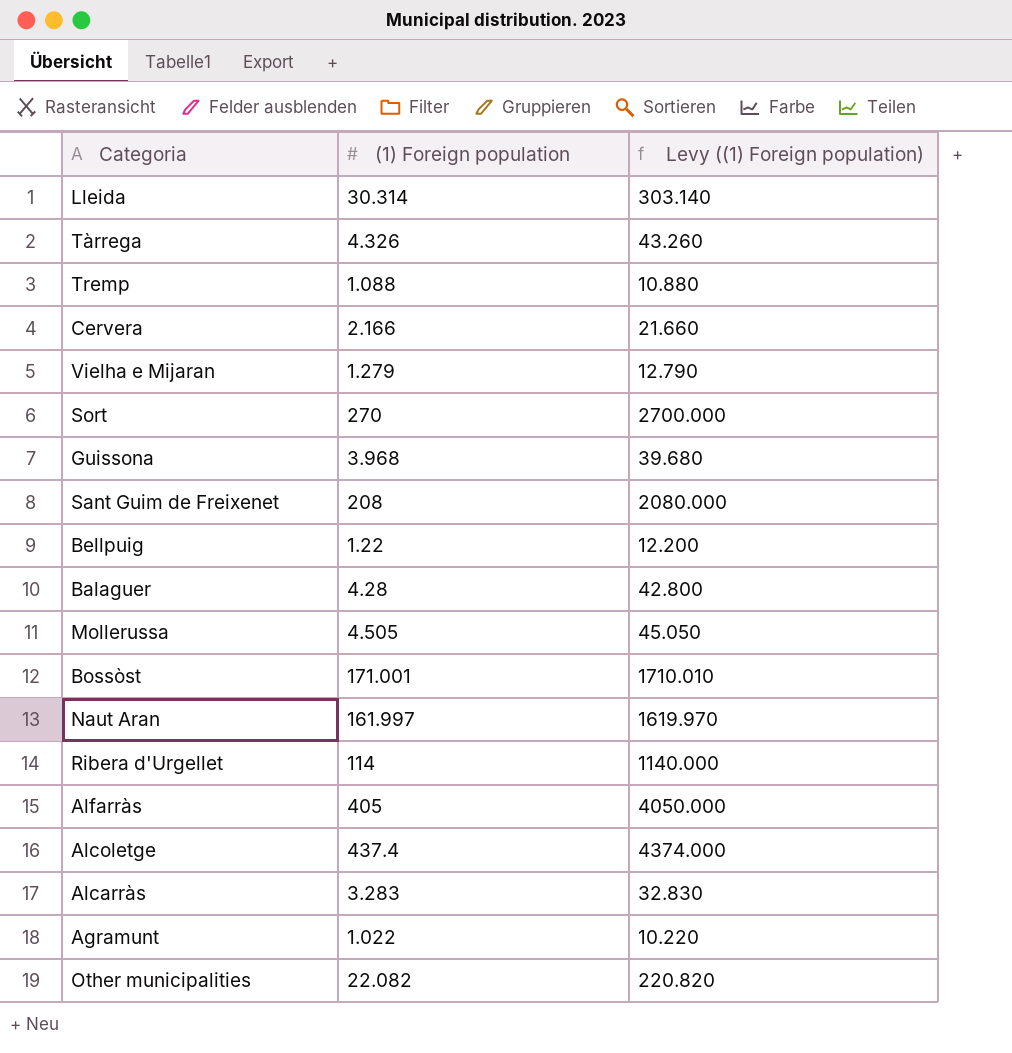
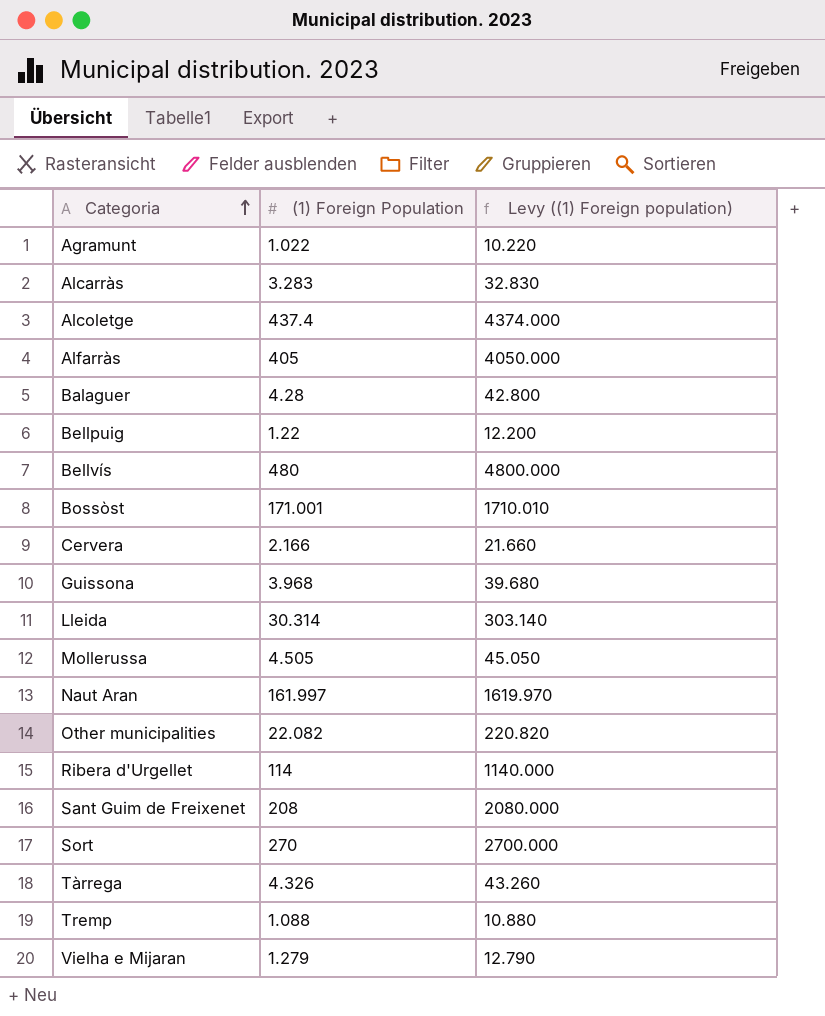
row order: none -> Categoria ascending
column name: (1) Foreign population -> (1) Foreign Population
row Bellvís: none -> 480 | 4800.000

